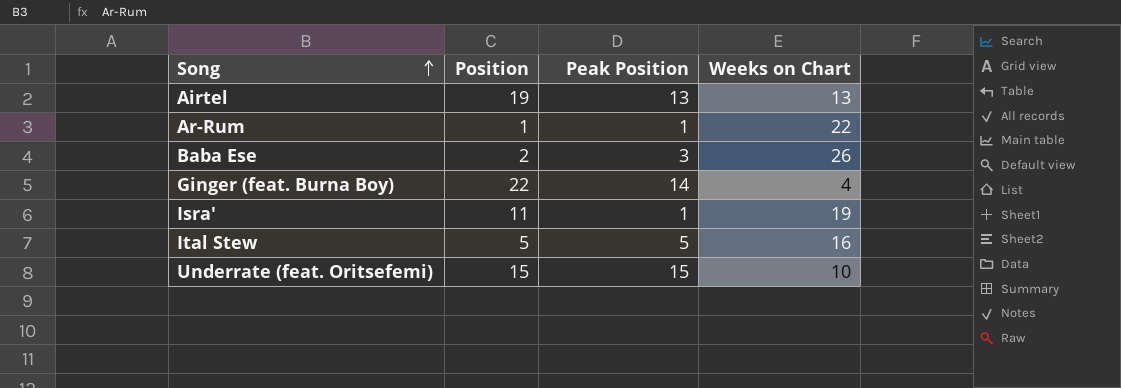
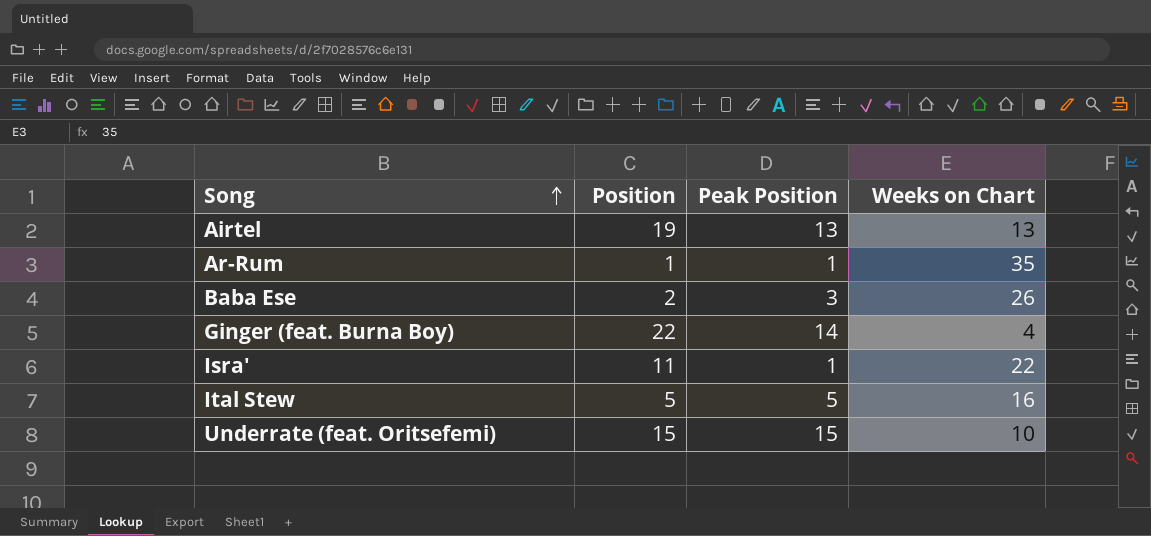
Ar-Rum | Weeks on Chart: 22 -> 35
Isra' | Weeks on Chart: 19 -> 22

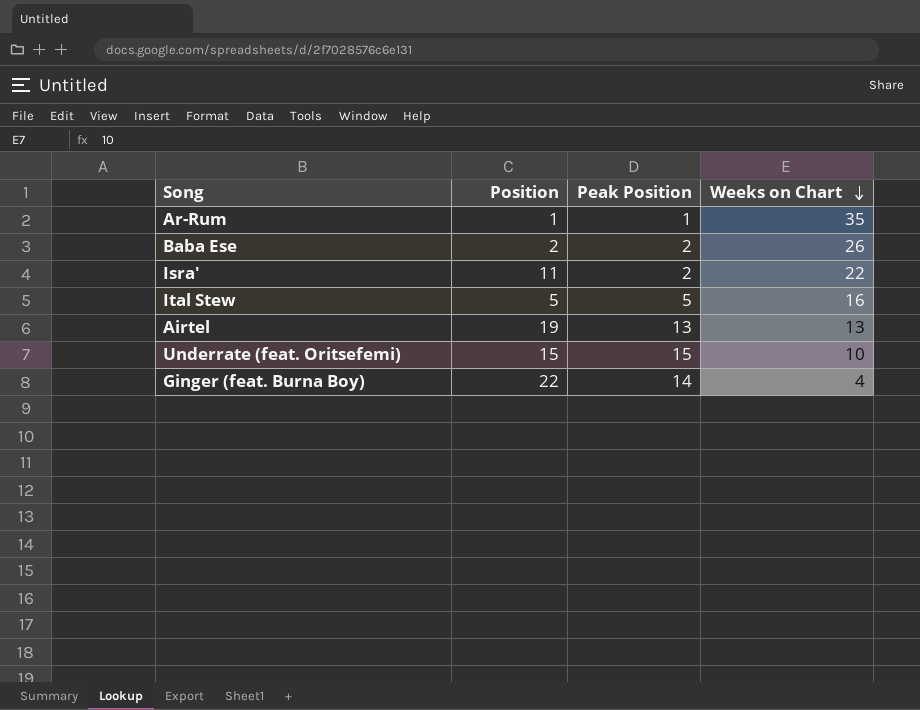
row order: Song ascending -> Weeks on Chart descending
Baba Ese | Peak Position: 3 -> 2
Isra' | Peak Position: 1 -> 2

